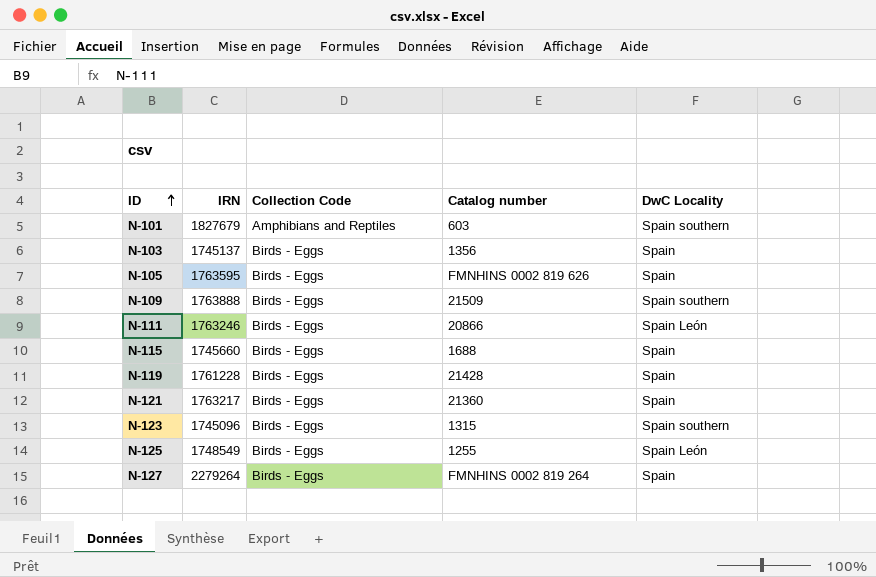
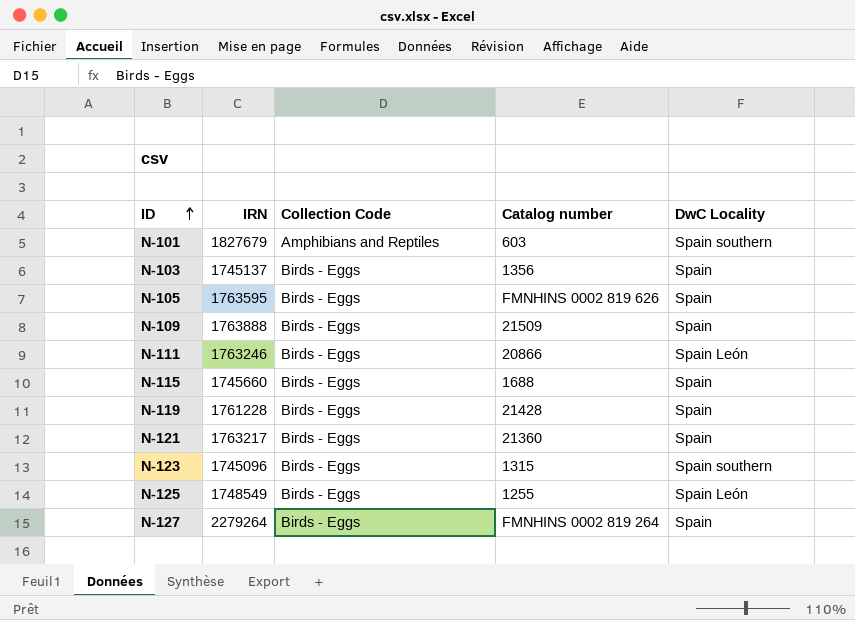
N-109 | DwC Locality: Spain southern -> Spain

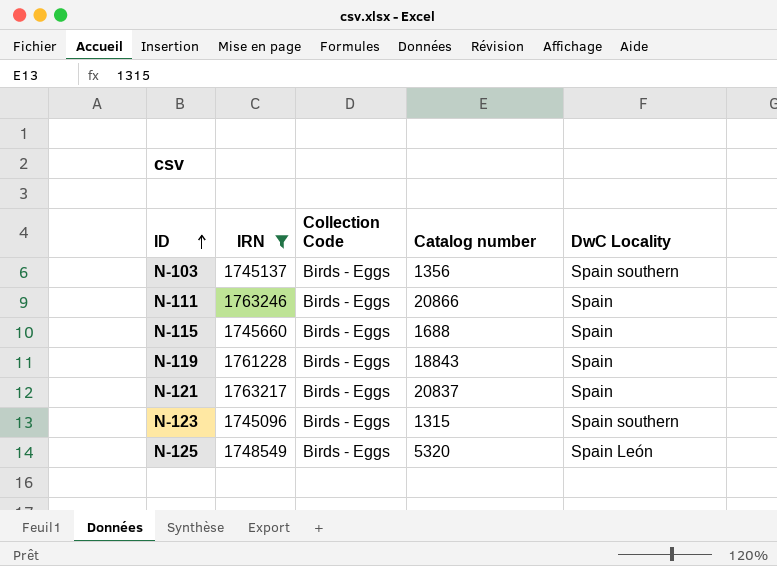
filter: none -> IRN <= 1763246
N-103 | DwC Locality: Spain -> Spain southern
N-111 | DwC Locality: Spain León -> Spain
N-119 | Catalog number: 21428 -> 18843
N-121 | Catalog number: 21360 -> 20837
N-125 | Catalog number: 1255 -> 5320

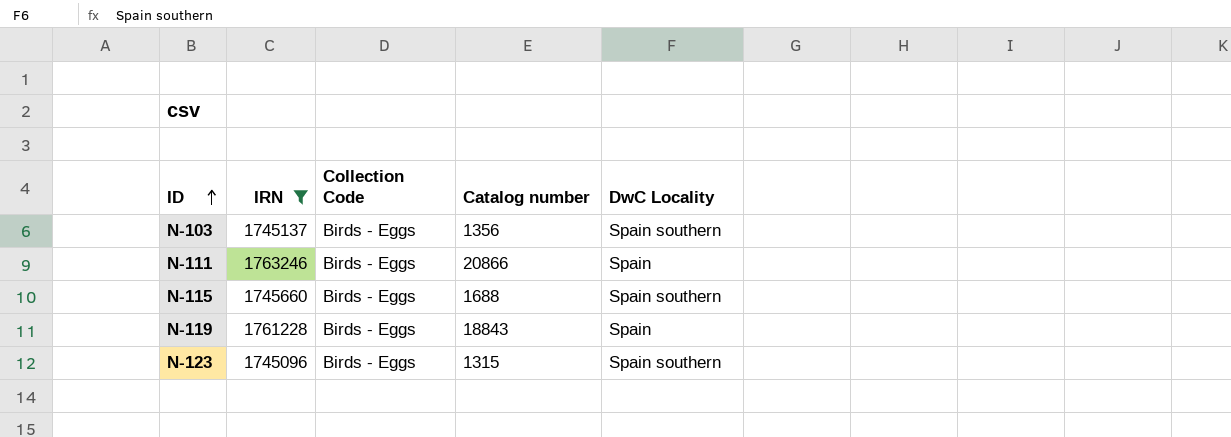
row N-121: 1763217 | Birds - Eggs | 20837 | Spain -> none
row N-125: 1748549 | Birds - Eggs | 5320 | Spain León -> none
N-115 | DwC Locality: Spain -> Spain southern

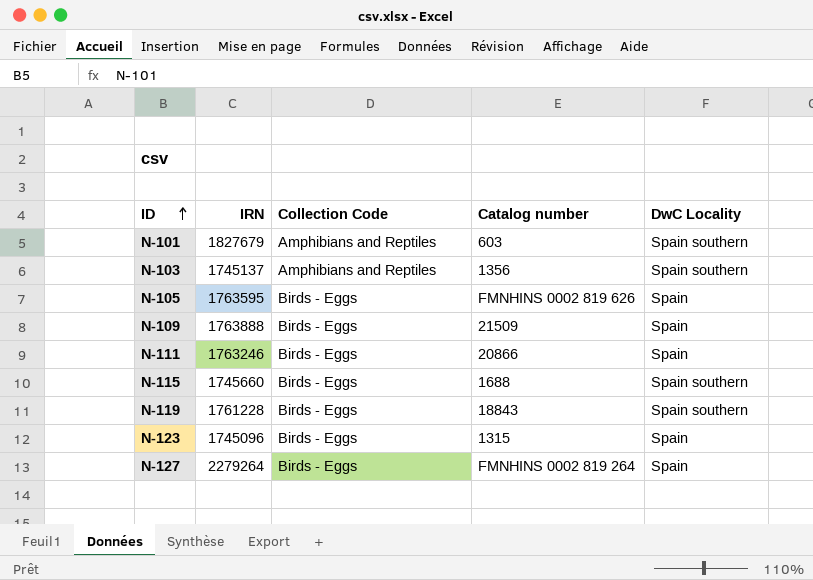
filter: IRN <= 1763246 -> none
N-103 | Collection Code: Birds - Eggs -> Amphibians and Reptiles
N-119 | DwC Locality: Spain -> Spain southern
N-123 | DwC Locality: Spain southern -> Spain

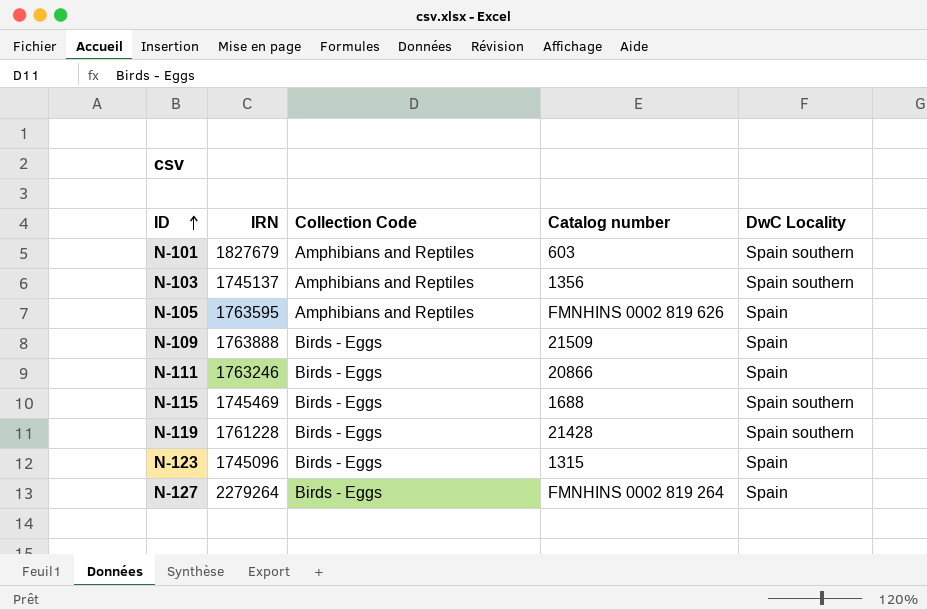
N-105 | Collection Code: Birds - Eggs -> Amphibians and Reptiles
N-115 | IRN: 1745660 -> 1745469
N-119 | Catalog number: 18843 -> 21428

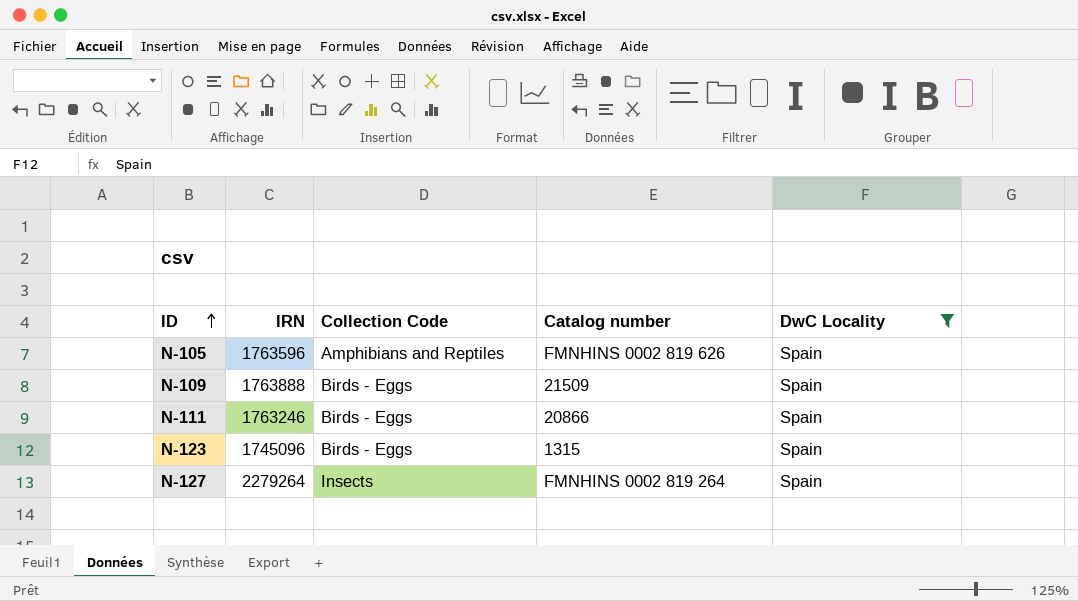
filter: none -> DwC Locality = Spain
N-105 | IRN: 1763595 -> 1763596
N-127 | Collection Code: Birds - Eggs -> Insects

